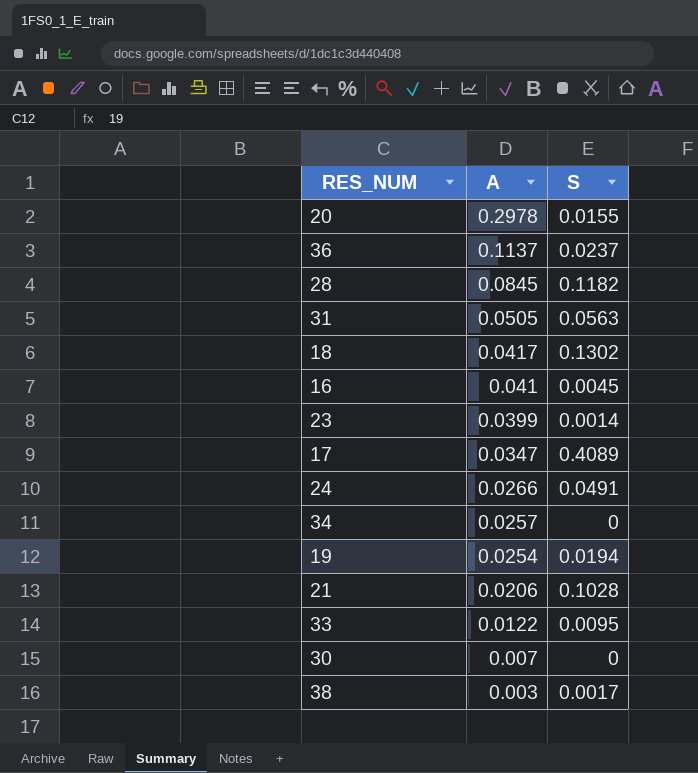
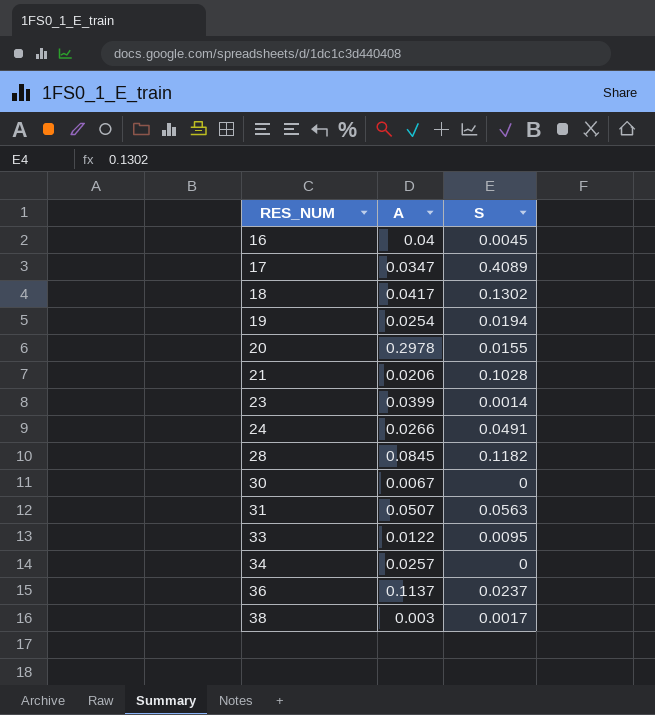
row order: A descending -> RES_NUM ascending
16 | A: 0.041 -> 0.04
30 | A: 0.007 -> 0.0067
31 | A: 0.0505 -> 0.0507

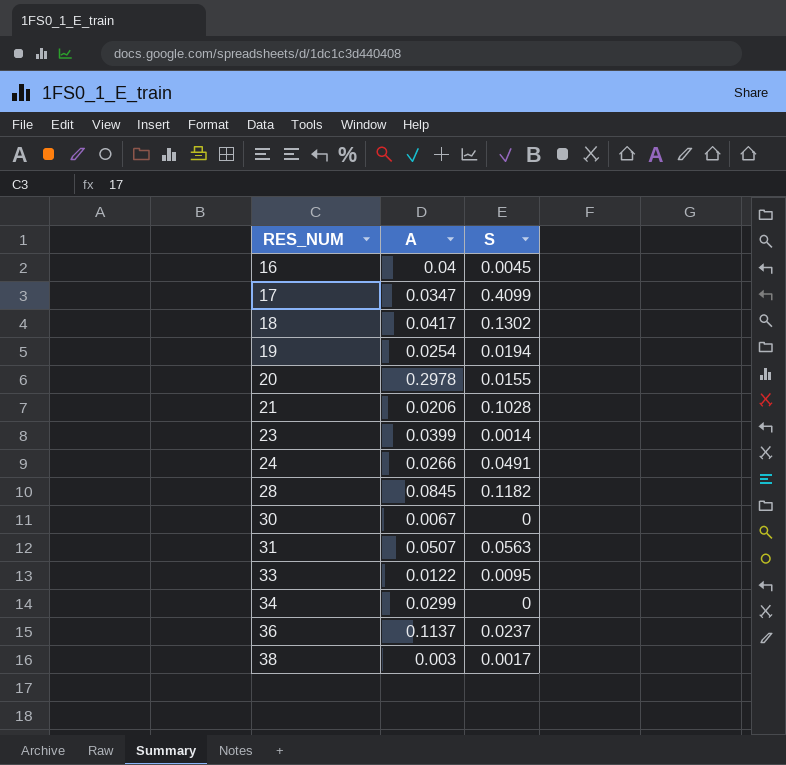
17 | S: 0.4089 -> 0.4099
34 | A: 0.0257 -> 0.0299

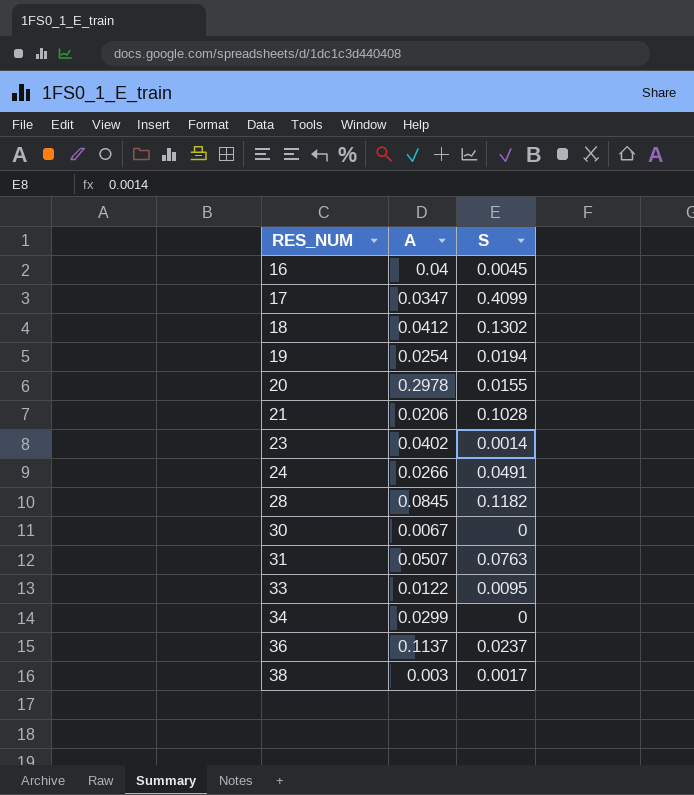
18 | A: 0.0417 -> 0.0412
23 | A: 0.0399 -> 0.0402
31 | S: 0.0563 -> 0.0763

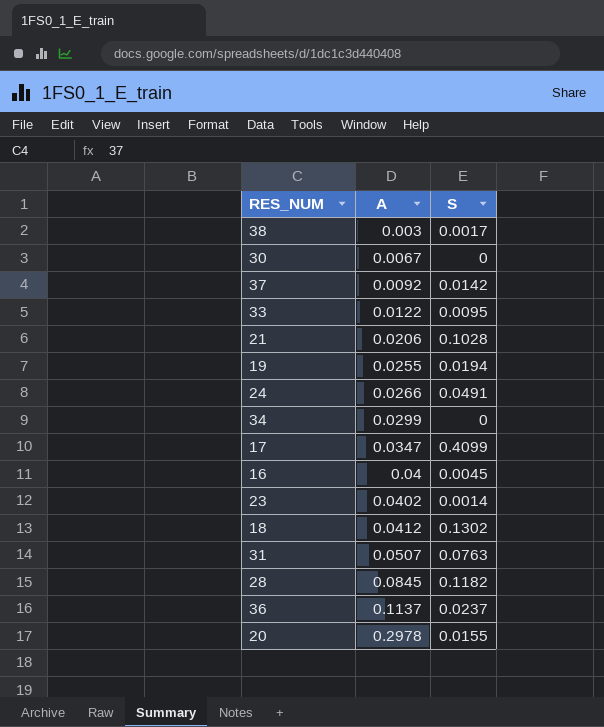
row order: RES_NUM ascending -> A ascending
row 37: none -> 0.0092 | 0.0142
19 | A: 0.0254 -> 0.0255

